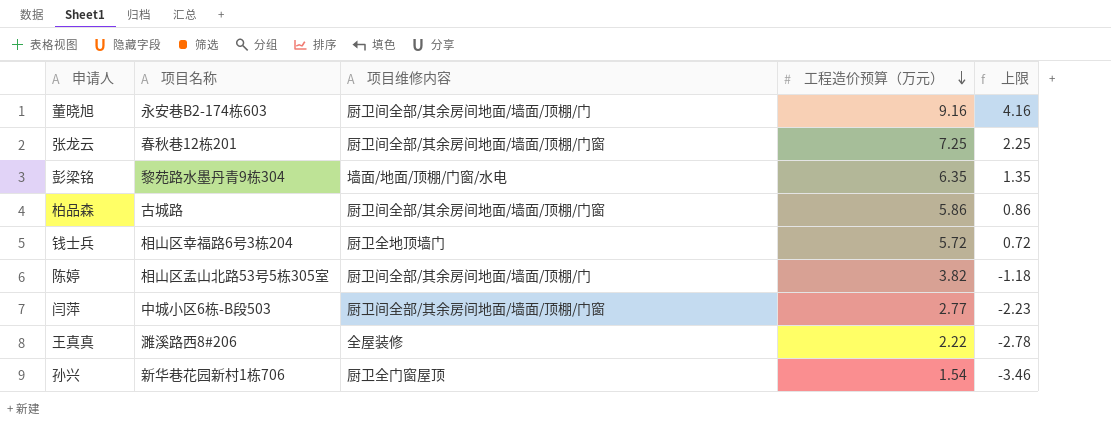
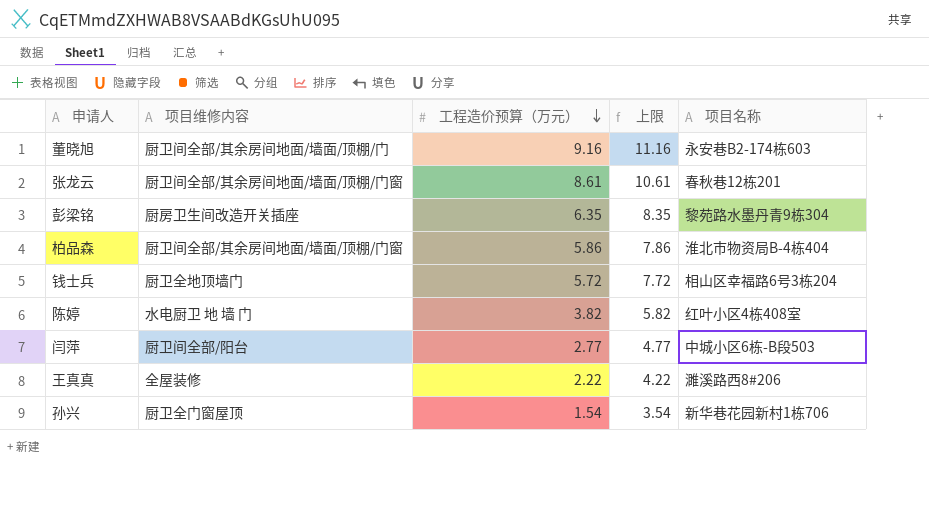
column 上限 | formula: [工程造价预算（万元）] - 5 -> [工程造价预算（万元）] + 2
column 项目名称 | position: 2 -> 5
张龙云 | 工程造价预算（万元）: 7.25 -> 8.61
彭梁铭 | 项目维修内容: 墙面/地面/顶棚/门窗/水电 -> 厨房卫生间改造开关插座
柏品森 | 项目名称: 古城路 -> 淮北市物资局B-4栋404
陈婷 | 项目维修内容: 厨卫间全部/其余房间地面/墙面/顶棚/门 -> 水电厨卫 地 墙 门
陈婷 | 项目名称: 相山区孟山北路53号5栋305室 -> 红叶小区4栋408室
闫萍 | 项目维修内容: 厨卫间全部/其余房间地面/墙面/顶棚/门窗 -> 厨卫间全部/阳台

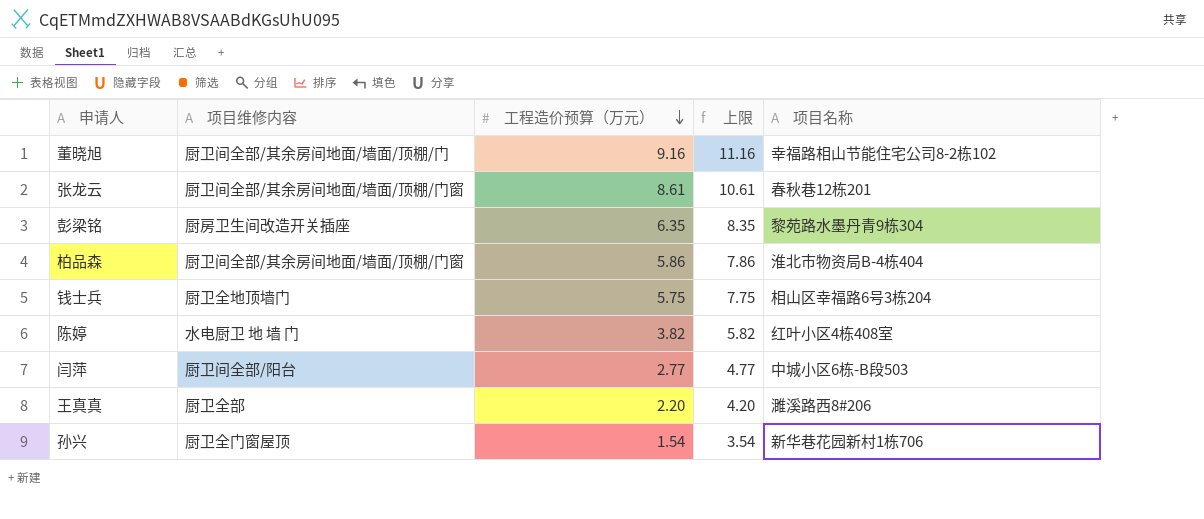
董晓旭 | 项目名称: 永安巷B2-174栋603 -> 幸福路相山节能住宅公司8-2栋102
钱士兵 | 工程造价预算（万元）: 5.72 -> 5.75
钱士兵 | 上限: 7.72 -> 7.75
王真真 | 项目维修内容: 全屋装修 -> 厨卫全部
王真真 | 工程造价预算（万元）: 2.22 -> 2.20
王真真 | 上限: 4.22 -> 4.20

